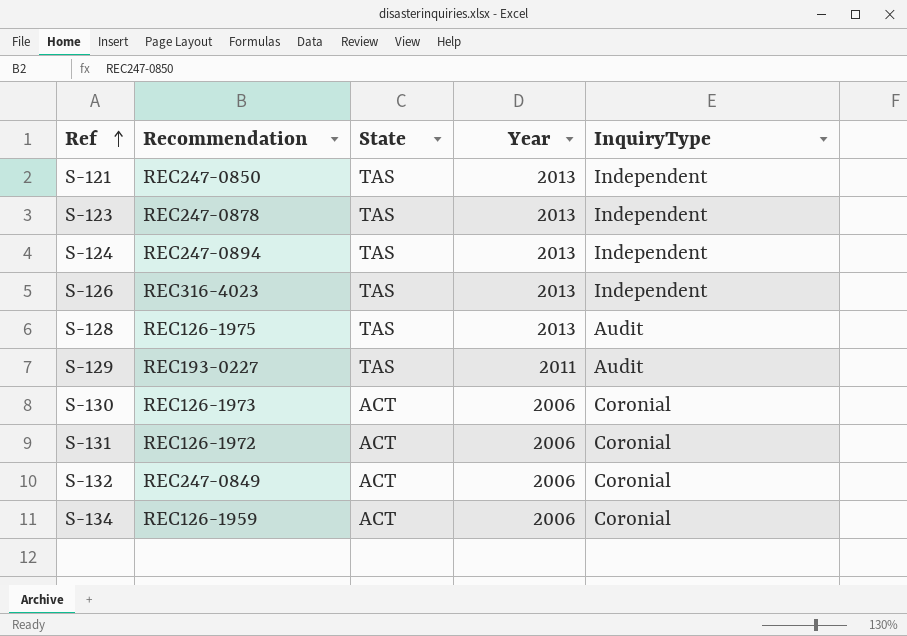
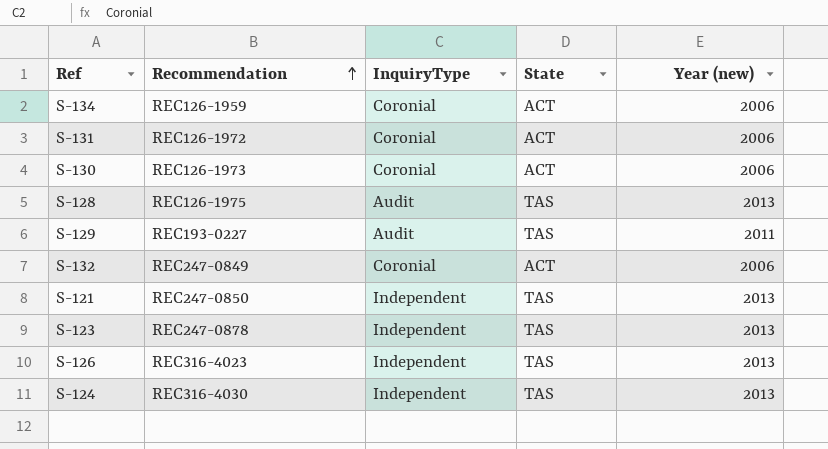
row order: Ref ascending -> Recommendation ascending
column InquiryType | position: 5 -> 3
column name: Year -> Year (new)
S-124 | Recommendation: REC247-0894 -> REC316-4030

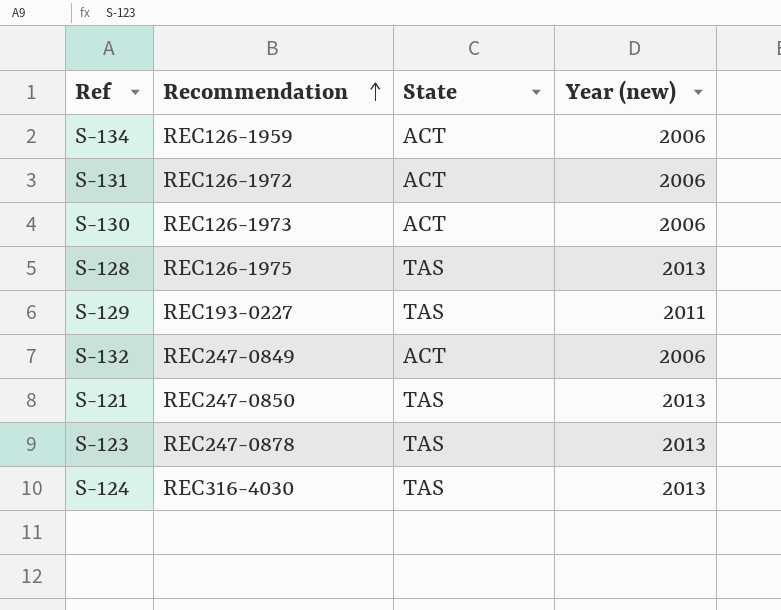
column InquiryType | position: 3 -> none
row S-126: REC316-4023 | Independent | TAS | 2013 -> none

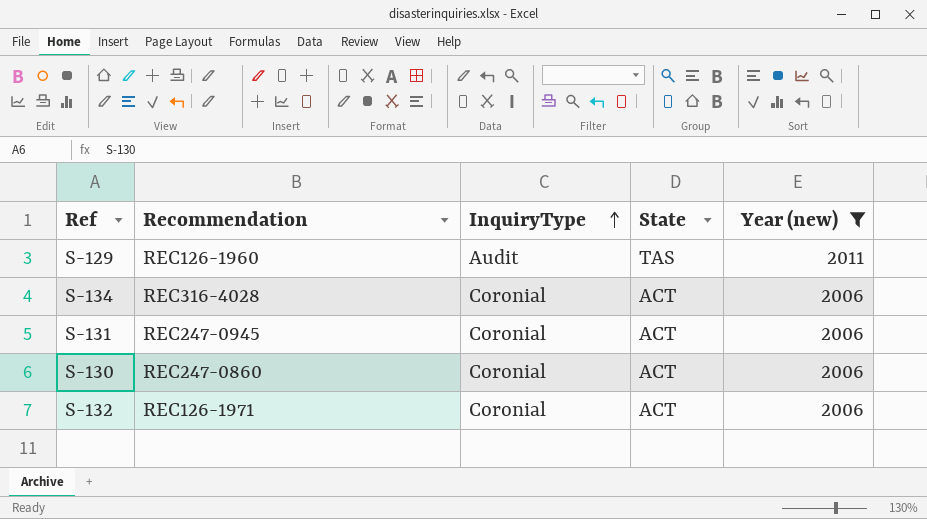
filter: none -> Year (new) != 2013
row order: Recommendation ascending -> InquiryType ascending
column InquiryType | position: none -> 3
S-129 | Recommendation: REC193-0227 -> REC126-1960
S-134 | Recommendation: REC126-1959 -> REC316-4028
S-131 | Recommendation: REC126-1972 -> REC247-0945
S-130 | Recommendation: REC126-1973 -> REC247-0860
S-132 | Recommendation: REC247-0849 -> REC126-1971

